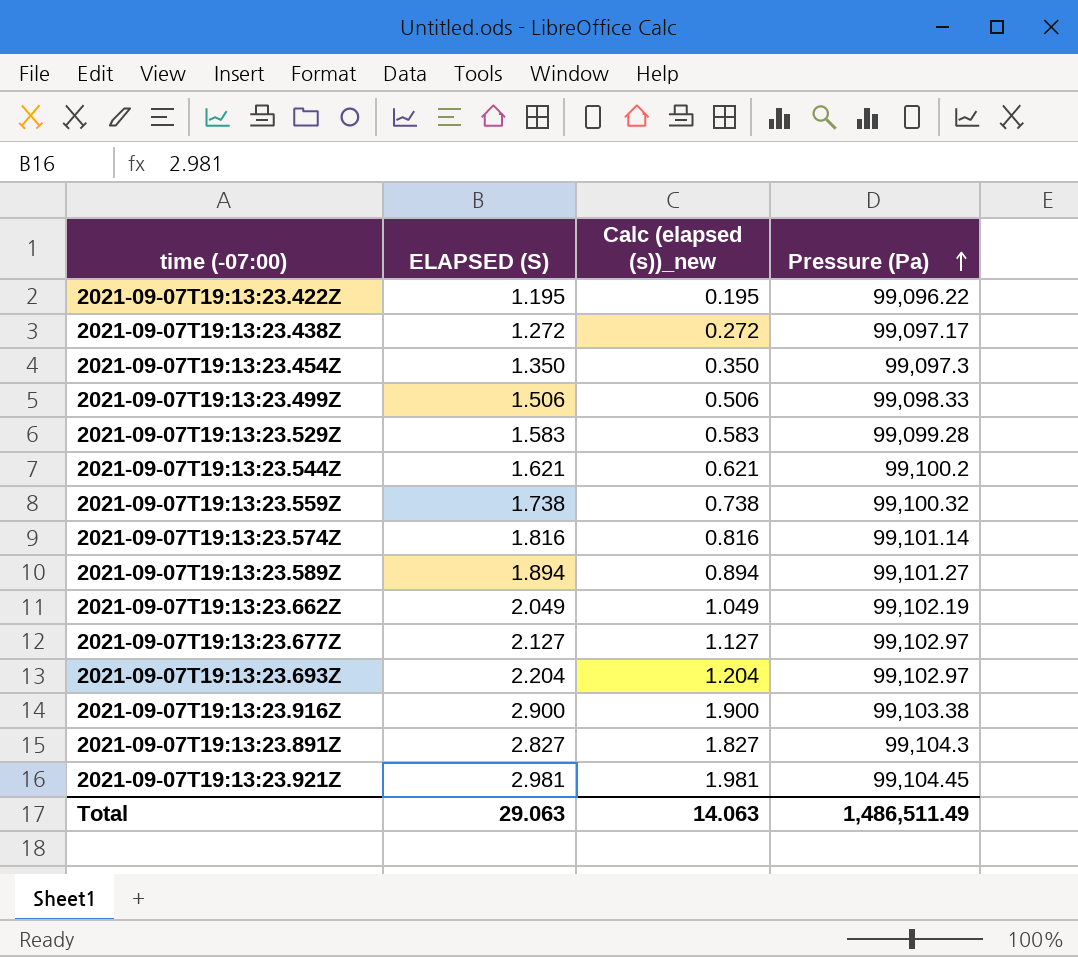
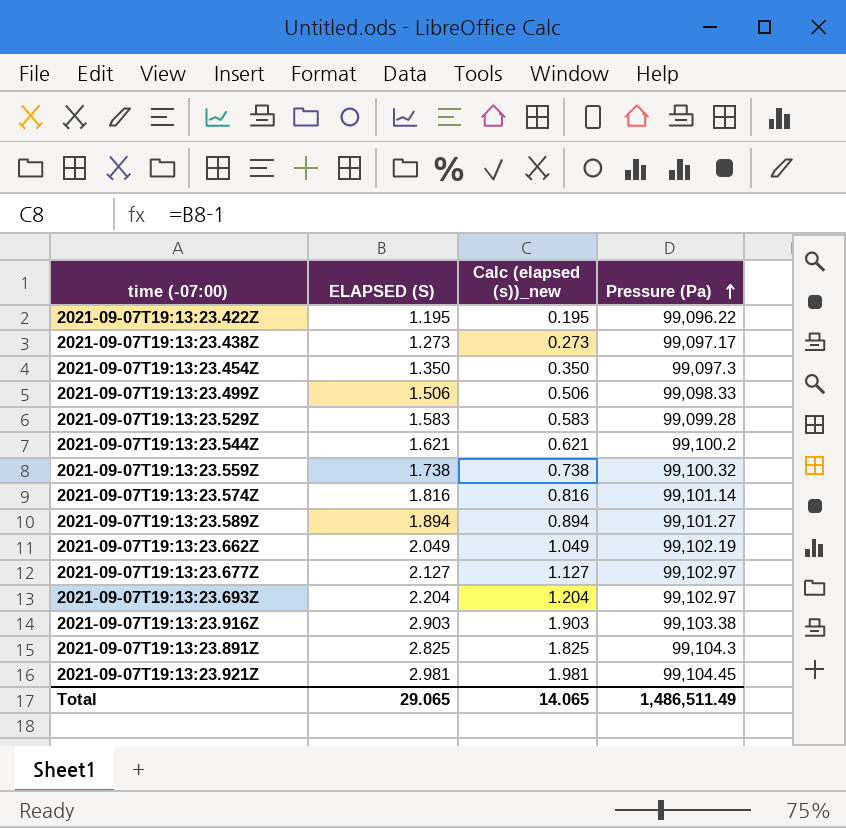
2021-09-07T19:13:23.438Z | ELAPSED (S): 1.272 -> 1.273
2021-09-07T19:13:23.438Z | Calc (elapsed (s))_new: 0.272 -> 0.273
2021-09-07T19:13:23.916Z | ELAPSED (S): 2.900 -> 2.903
2021-09-07T19:13:23.916Z | Calc (elapsed (s))_new: 1.900 -> 1.903
2021-09-07T19:13:23.891Z | ELAPSED (S): 2.827 -> 2.825
2021-09-07T19:13:23.891Z | Calc (elapsed (s))_new: 1.827 -> 1.825
Total | ELAPSED (S): 29.063 -> 29.065
Total | Calc (elapsed (s))_new: 14.063 -> 14.065

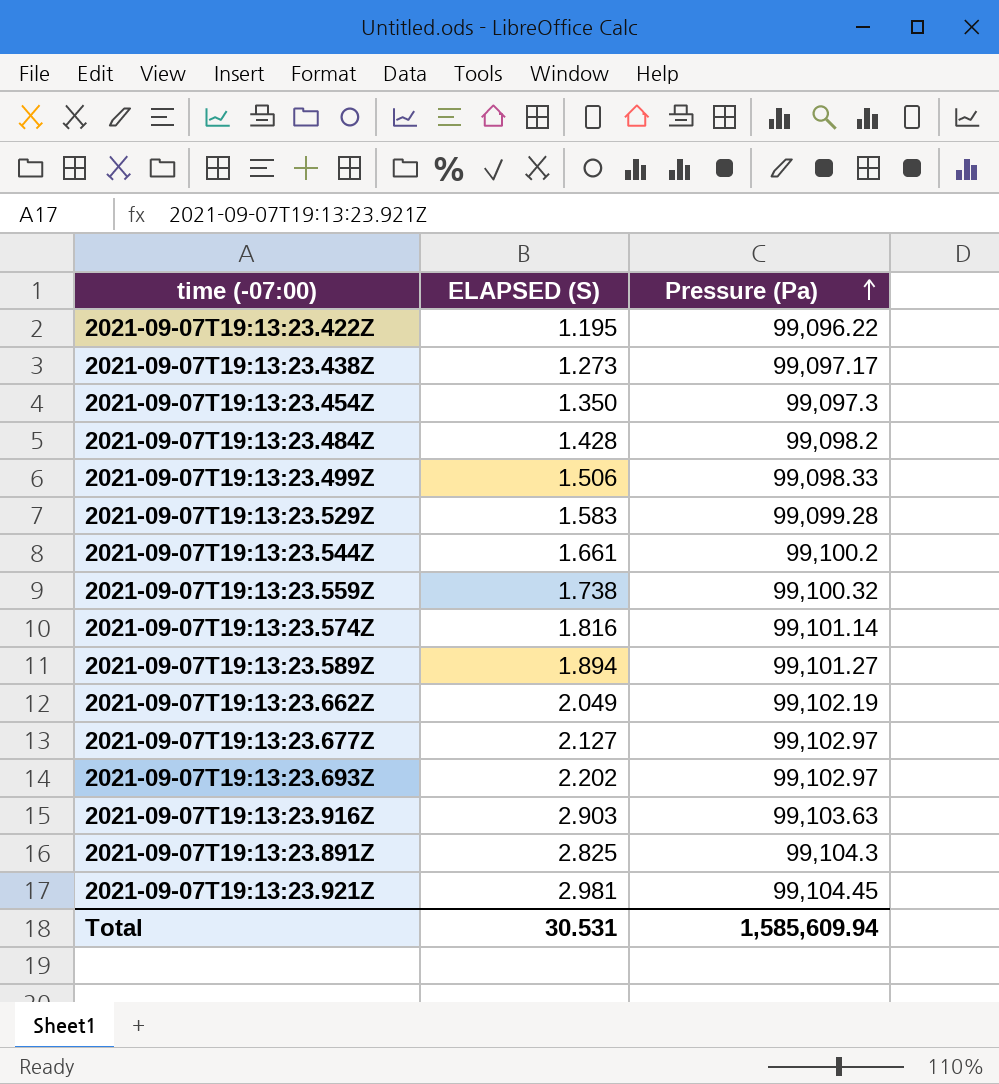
column Calc (elapsed (s))_new | formula: [ELAPSED (S)] - 1 -> none
row 2021-09-07T19:13:23.484Z: none -> 1.428 | 99,098.2
2021-09-07T19:13:23.544Z | ELAPSED (S): 1.621 -> 1.661
2021-09-07T19:13:23.693Z | ELAPSED (S): 2.204 -> 2.202
2021-09-07T19:13:23.916Z | Pressure (Pa): 99,103.38 -> 99,103.63
Total | ELAPSED (S): 29.065 -> 30.531
Total | Pressure (Pa): 1,486,511.49 -> 1,585,609.94

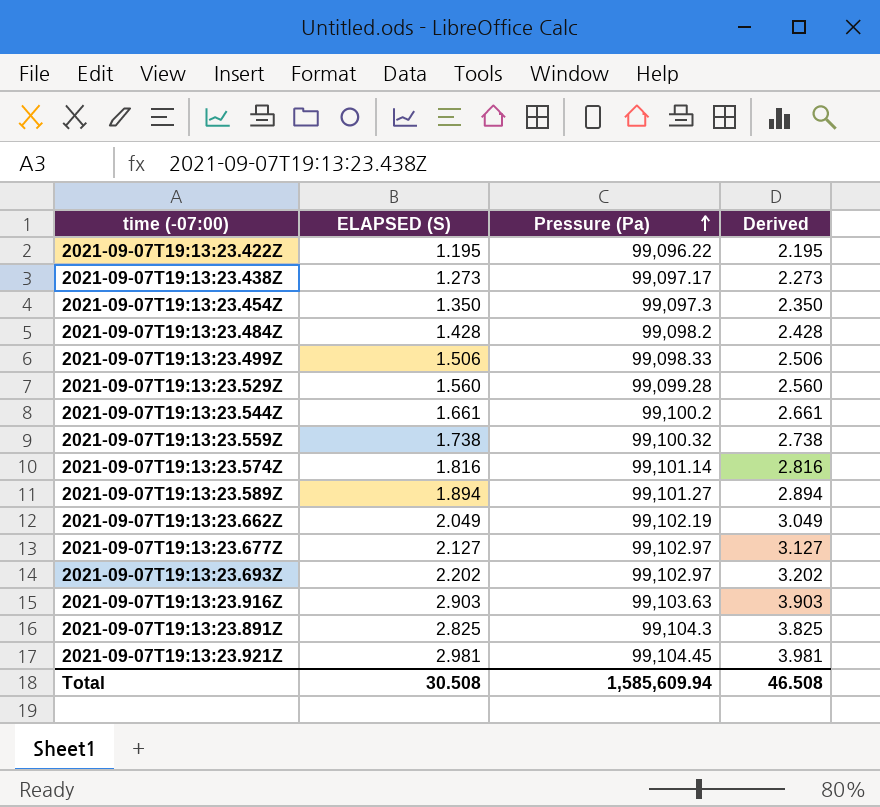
column Derived | formula: none -> [ELAPSED (S)] + 1
2021-09-07T19:13:23.529Z | ELAPSED (S): 1.583 -> 1.560
Total | ELAPSED (S): 30.531 -> 30.508

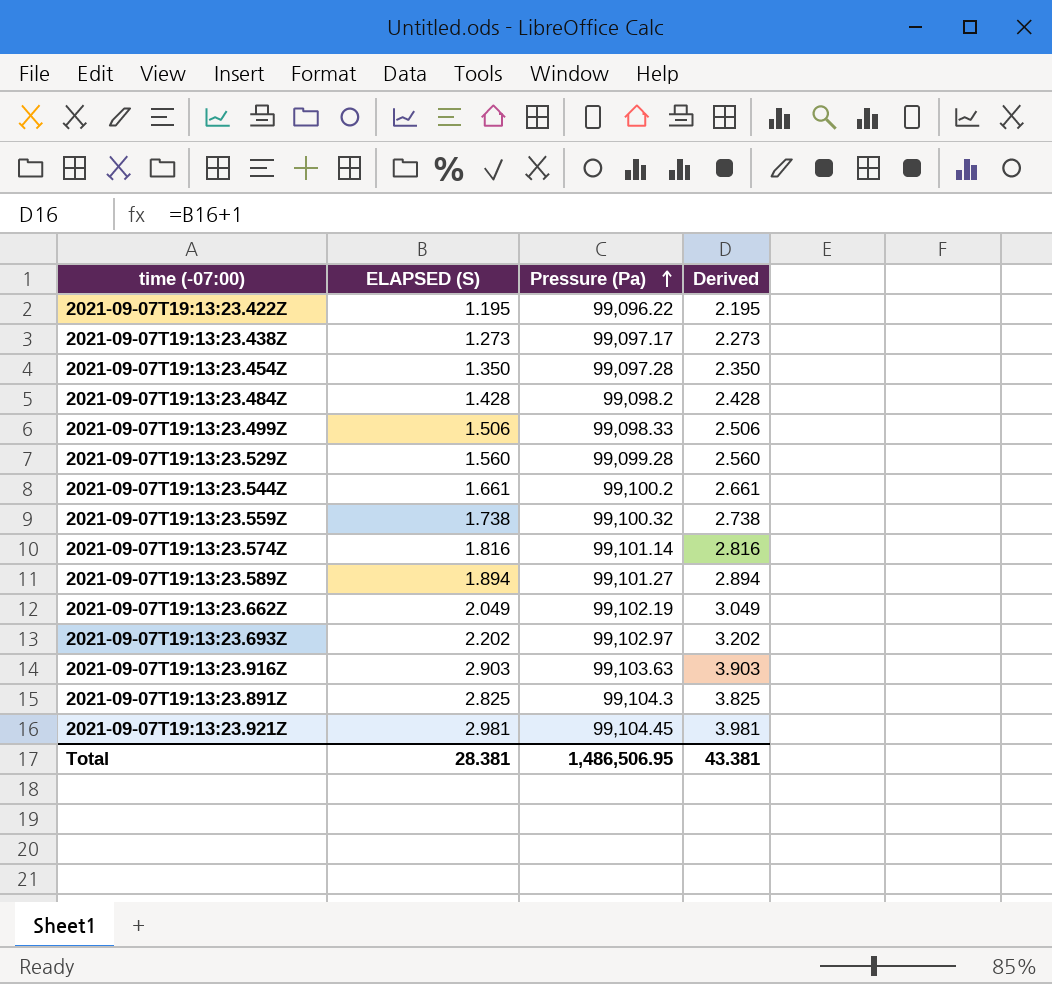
row 2021-09-07T19:13:23.677Z: 2.127 | 99,102.97 | 3.127 -> none
2021-09-07T19:13:23.454Z | Pressure (Pa): 99,097.3 -> 99,097.28
Total | ELAPSED (S): 30.508 -> 28.381
Total | Pressure (Pa): 1,585,609.94 -> 1,486,506.95
Total | Derived: 46.508 -> 43.381

